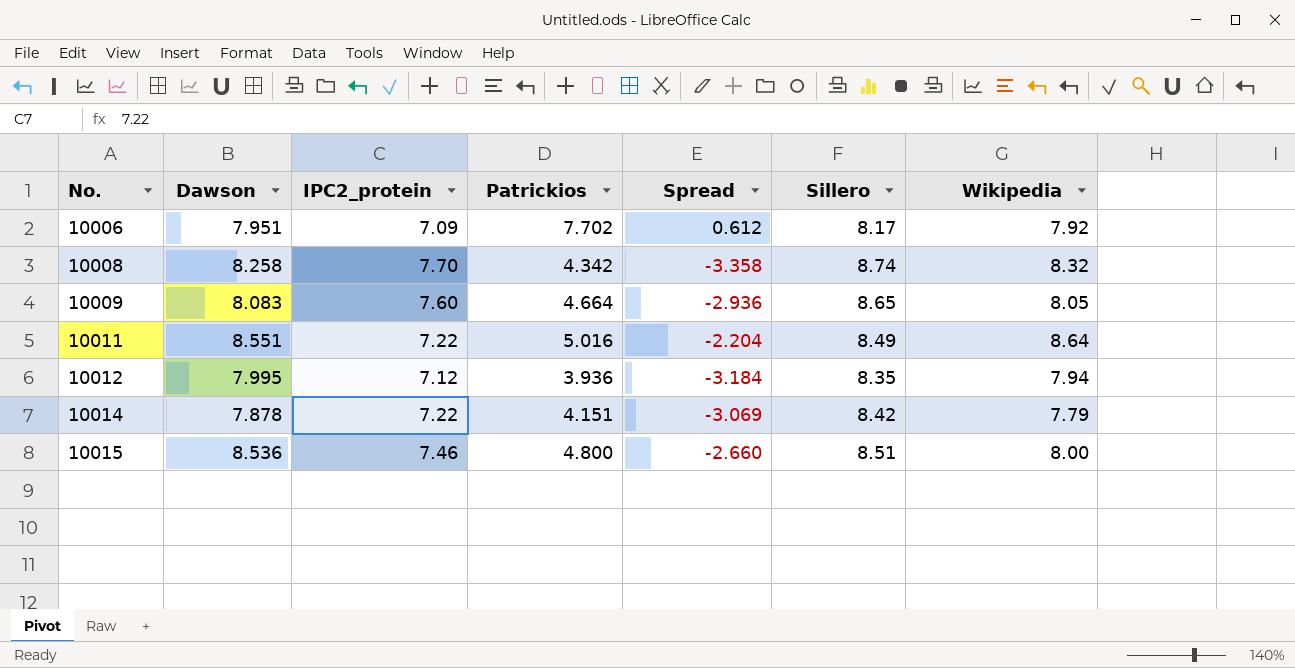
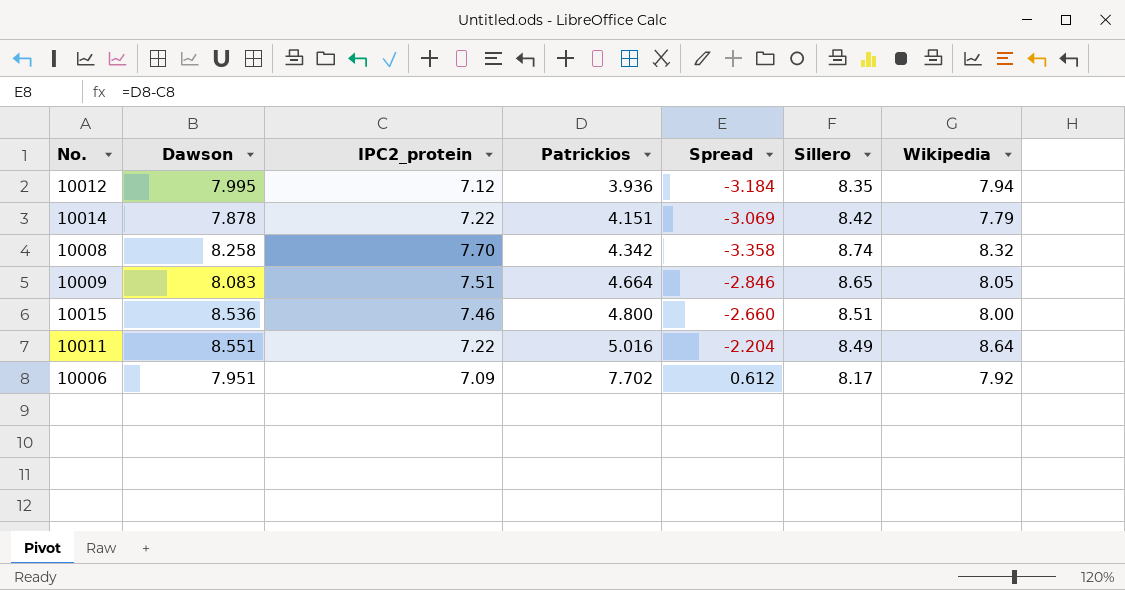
row order: No. ascending -> Patrickios ascending
10009 | IPC2_protein: 7.60 -> 7.51
10009 | Spread: -2.936 -> -2.846

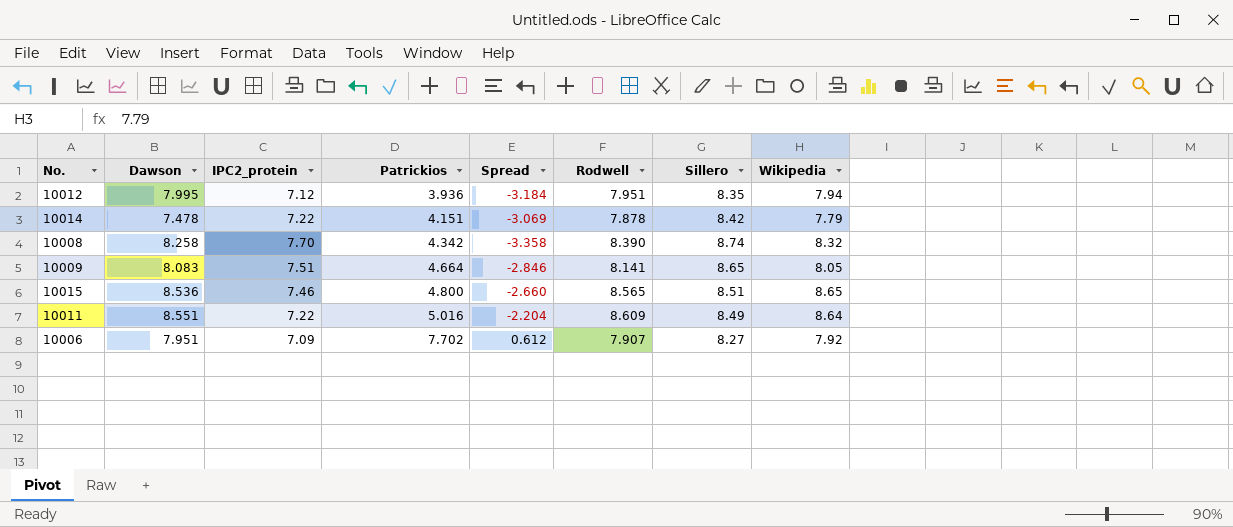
column Rodwell | position: none -> 6
10014 | Dawson: 7.878 -> 7.478
10015 | Wikipedia: 8.00 -> 8.65
10006 | Sillero: 8.17 -> 8.27

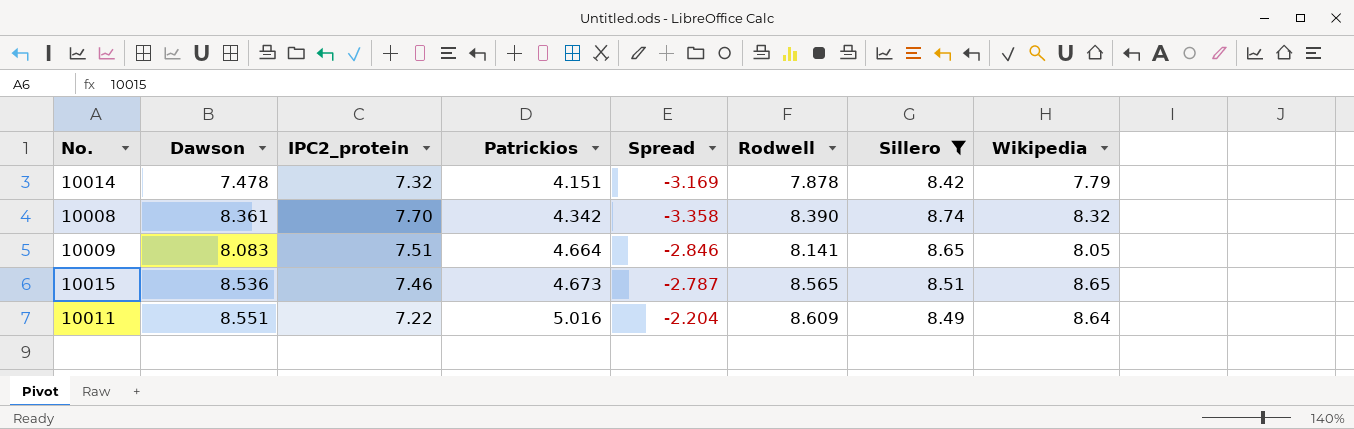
filter: none -> Sillero >= 8.42
10014 | IPC2_protein: 7.22 -> 7.32
10014 | Spread: -3.069 -> -3.169
10008 | Dawson: 8.258 -> 8.361
10015 | Patrickios: 4.800 -> 4.673
10015 | Spread: -2.660 -> -2.787

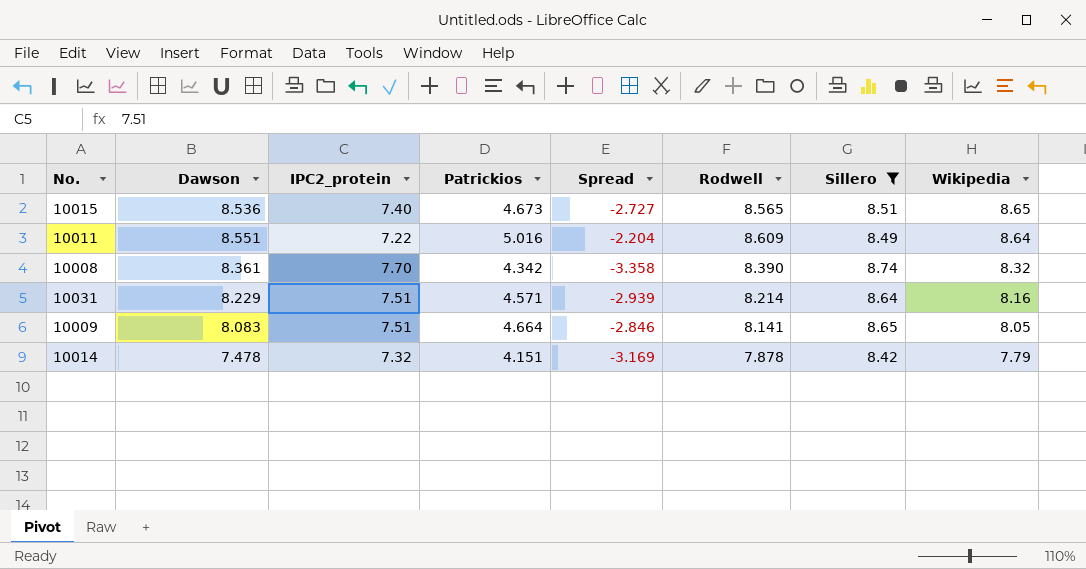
row order: Patrickios ascending -> Wikipedia descending
10015 | IPC2_protein: 7.46 -> 7.40
10015 | Spread: -2.787 -> -2.727
row 10031: none -> 8.229 | 7.51 | 4.571 | -2.939 | 8.214 | 8.64 | 8.16

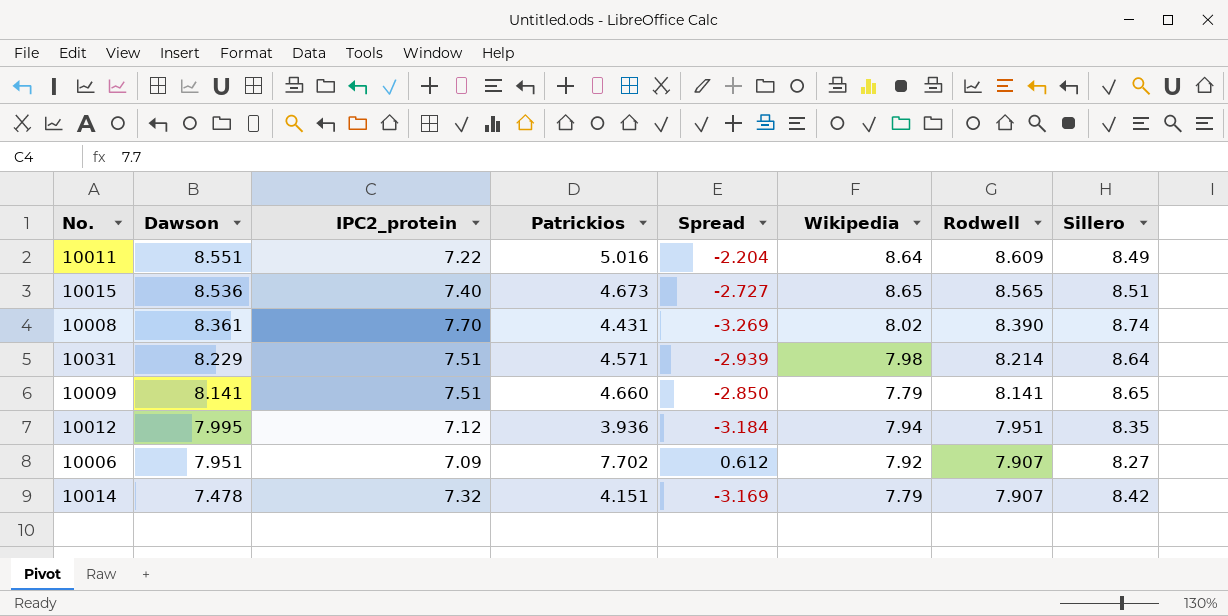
filter: Sillero >= 8.42 -> none
row order: Wikipedia descending -> Dawson descending
column Wikipedia | position: 8 -> 6
10008 | Patrickios: 4.342 -> 4.431
10008 | Spread: -3.358 -> -3.269
10008 | Wikipedia: 8.32 -> 8.02
10031 | Wikipedia: 8.16 -> 7.98
10009 | Dawson: 8.083 -> 8.141
10009 | Patrickios: 4.664 -> 4.660
10009 | Spread: -2.846 -> -2.850
10009 | Wikipedia: 8.05 -> 7.79
10014 | Rodwell: 7.878 -> 7.907

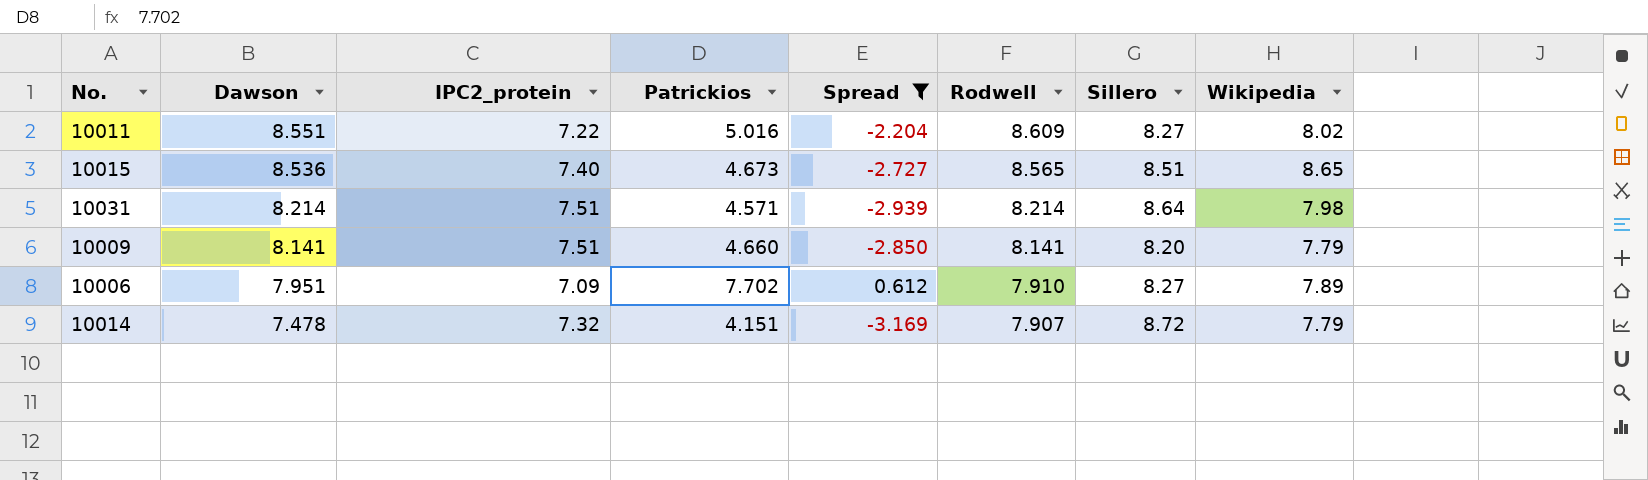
filter: none -> Spread >= -3.169
column Wikipedia | position: 6 -> 8
10011 | Sillero: 8.49 -> 8.27
10011 | Wikipedia: 8.64 -> 8.02
10031 | Dawson: 8.229 -> 8.214
10009 | Sillero: 8.65 -> 8.20
10006 | Rodwell: 7.907 -> 7.910
10006 | Wikipedia: 7.92 -> 7.89
10014 | Sillero: 8.42 -> 8.72

